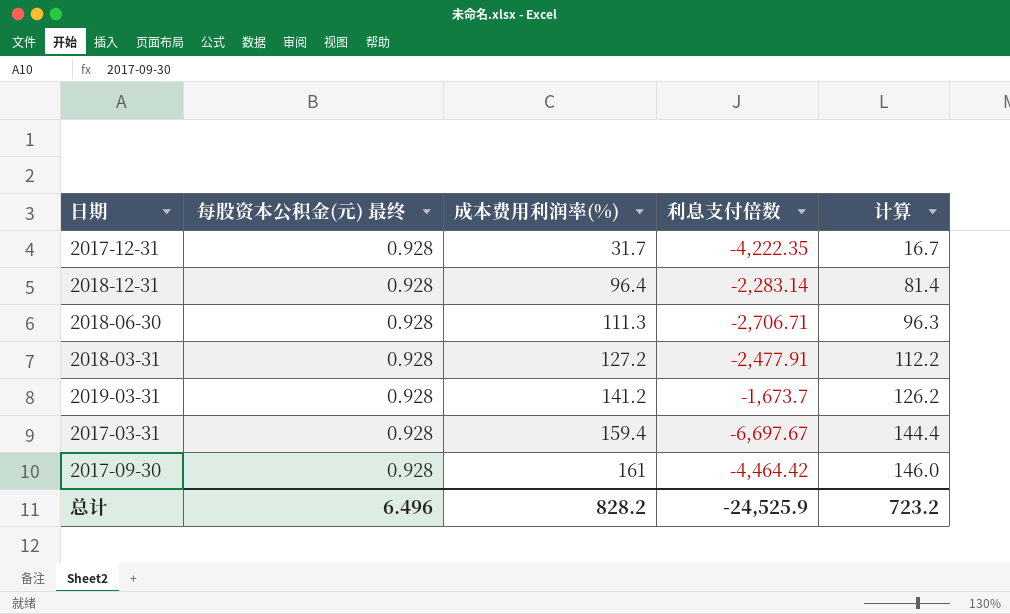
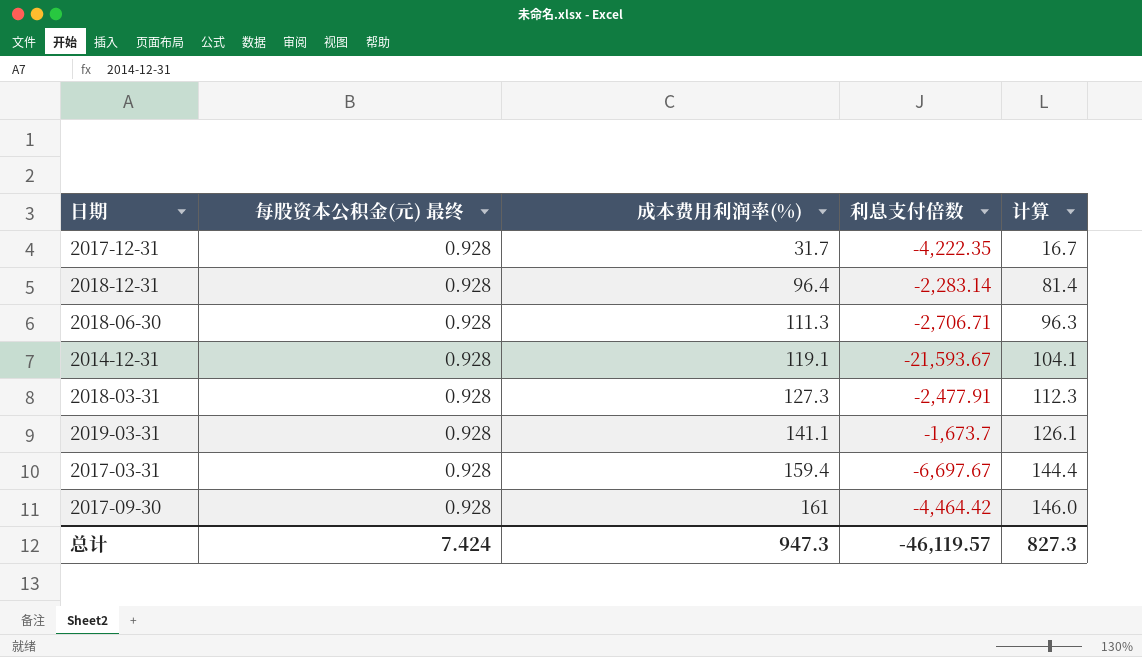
row 2014-12-31: none -> 0.928 | 119.1 | -21,593.67 | 104.1
2018-03-31 | 成本费用利润率(%): 127.2 -> 127.3
2018-03-31 | 计算: 112.2 -> 112.3
2019-03-31 | 成本费用利润率(%): 141.2 -> 141.1
2019-03-31 | 计算: 126.2 -> 126.1
总计 | 每股资本公积金(元) 最终: 6.496 -> 7.424
总计 | 成本费用利润率(%): 828.2 -> 947.3
总计 | 利息支付倍数: -24,525.9 -> -46,119.57
总计 | 计算: 723.2 -> 827.3

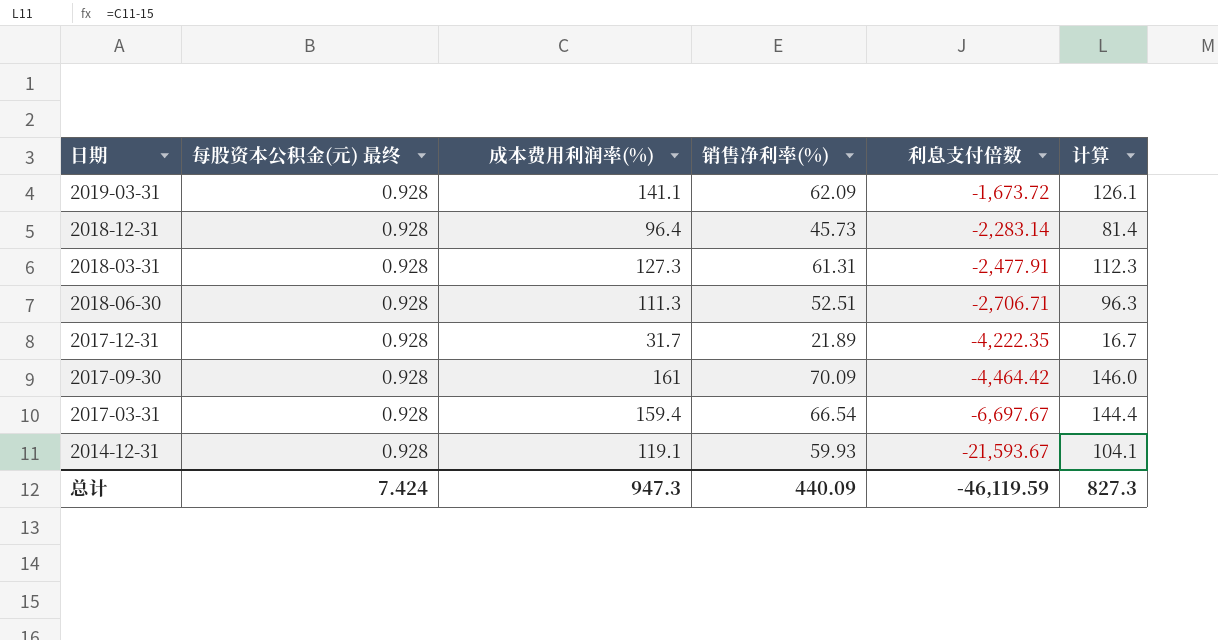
row order: 成本费用利润率(%) ascending -> 利息支付倍数 descending
column 销售净利率(%) | position: none -> 4
2019-03-31 | 利息支付倍数: -1,673.7 -> -1,673.72
总计 | 利息支付倍数: -46,119.57 -> -46,119.59

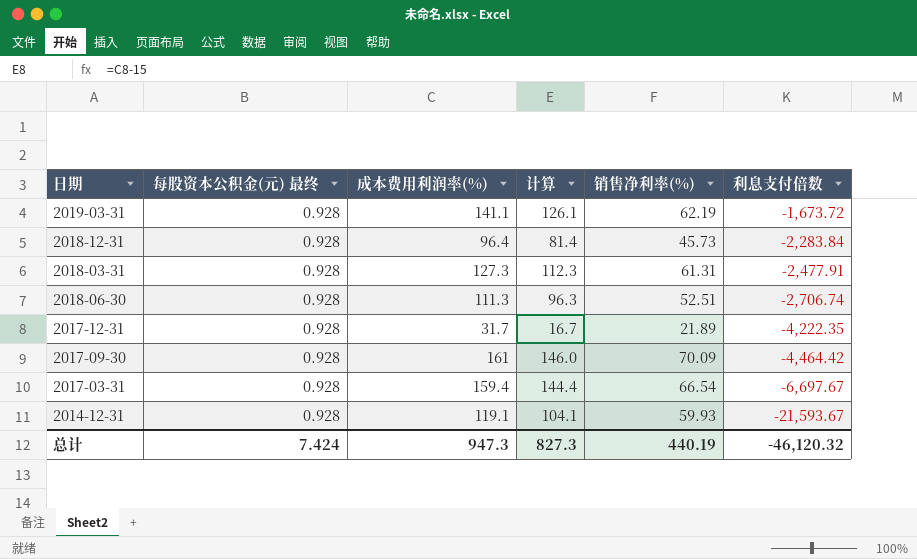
column 计算 | position: 6 -> 4
2019-03-31 | 销售净利率(%): 62.09 -> 62.19
2018-12-31 | 利息支付倍数: -2,283.14 -> -2,283.84
2018-06-30 | 利息支付倍数: -2,706.71 -> -2,706.74
总计 | 销售净利率(%): 440.09 -> 440.19
总计 | 利息支付倍数: -46,119.59 -> -46,120.32

